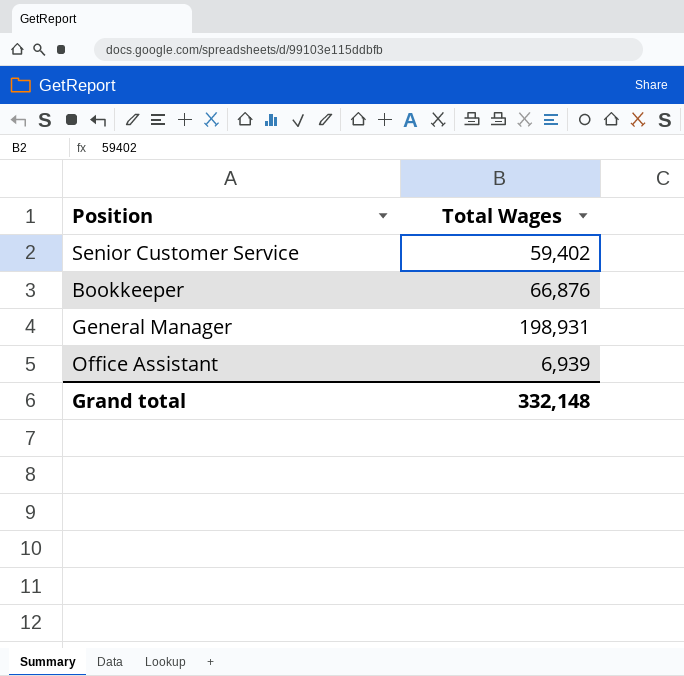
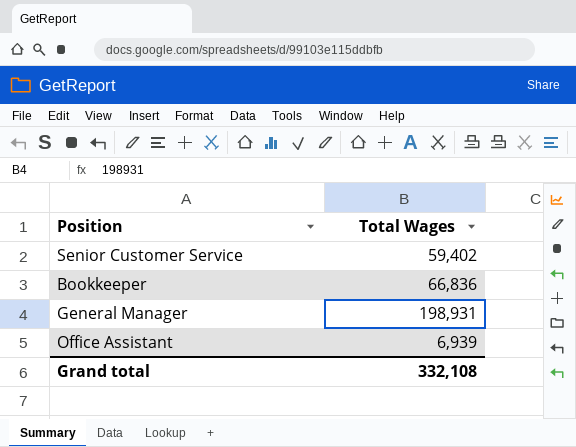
Bookkeeper | Total Wages: 66,876 -> 66,836
Grand total | Total Wages: 332,148 -> 332,108

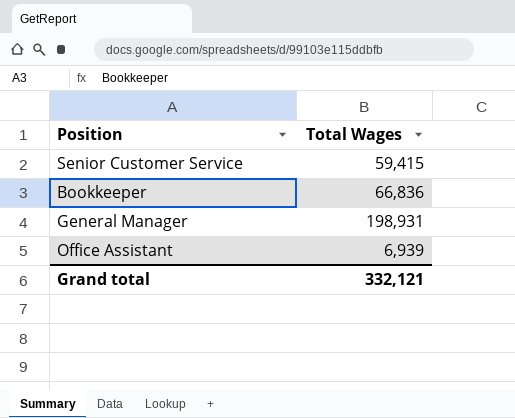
Senior Customer Service | Total Wages: 59,402 -> 59,415
Grand total | Total Wages: 332,108 -> 332,121

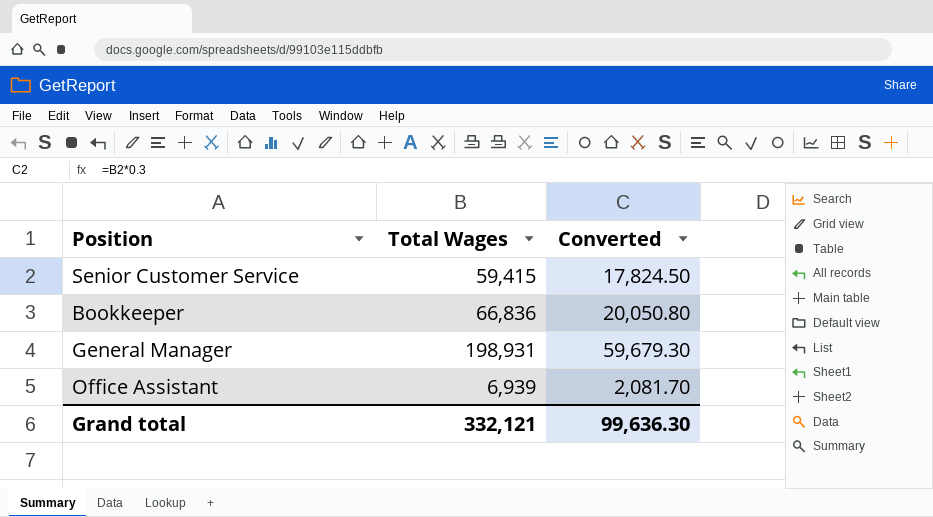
column Converted | formula: none -> [Total Wages] * 0.3

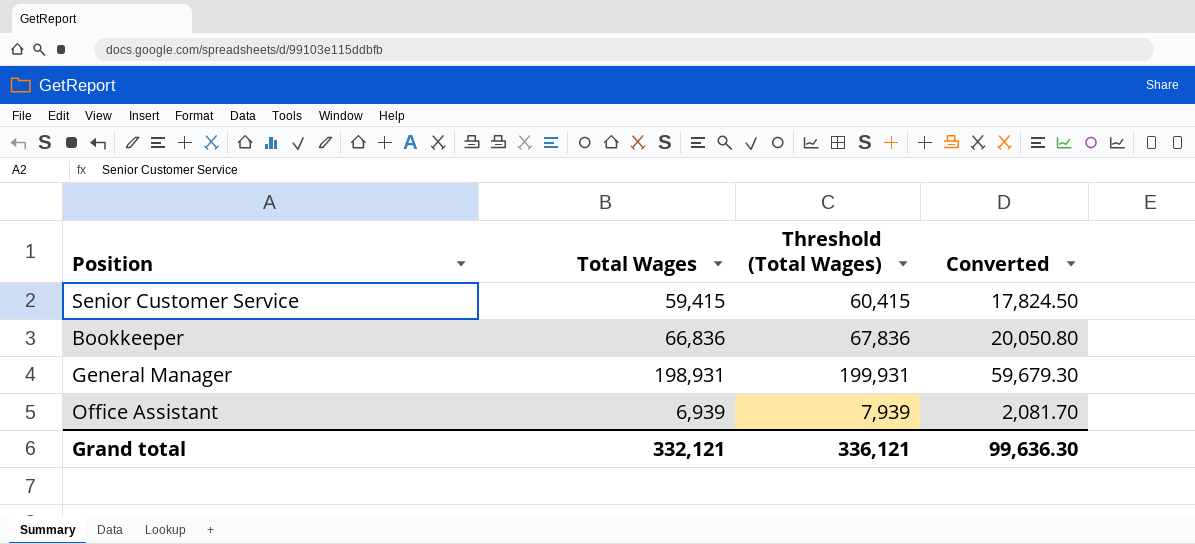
column Threshold (Total Wages) | formula: none -> [Total Wages] + 1000

